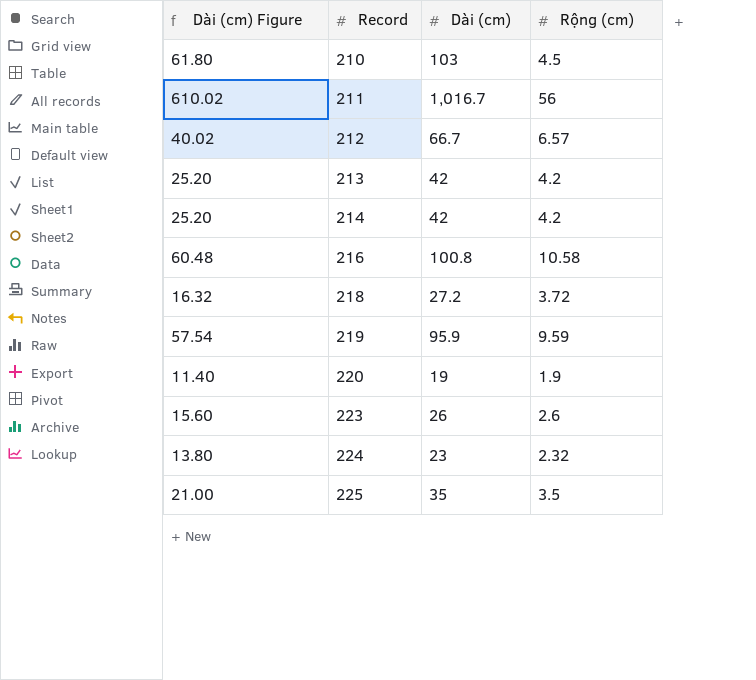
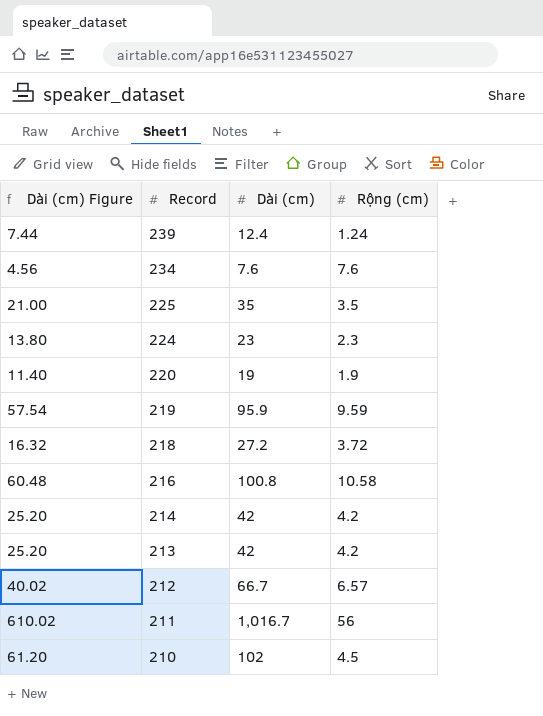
row order: Record ascending -> Record descending
row 223: 15.60 | 26 | 2.6 -> none
row 239: none -> 7.44 | 12.4 | 1.24
row 234: none -> 4.56 | 7.6 | 7.6
224 | Rộng (cm): 2.32 -> 2.3
210 | Dài (cm) Figure: 61.80 -> 61.20
210 | Dài (cm): 103 -> 102

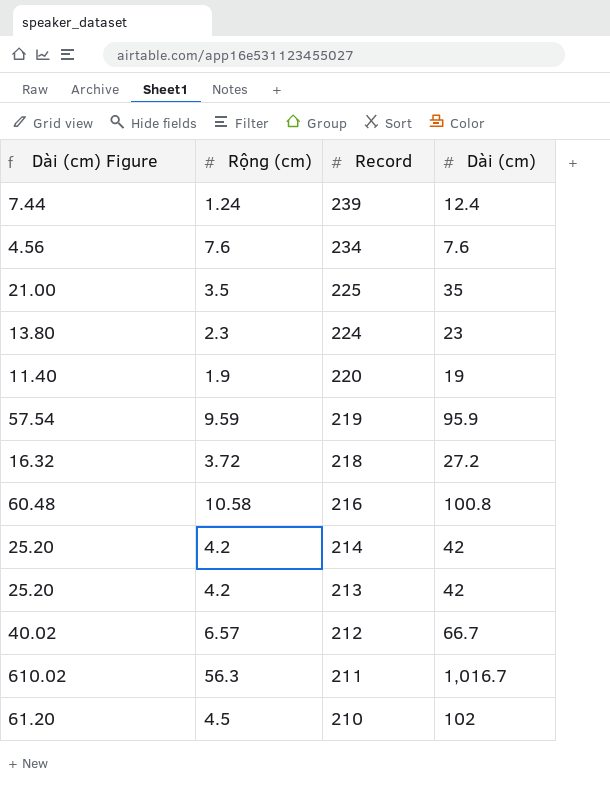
column Rộng (cm) | position: 4 -> 2
211 | Rộng (cm): 56 -> 56.3

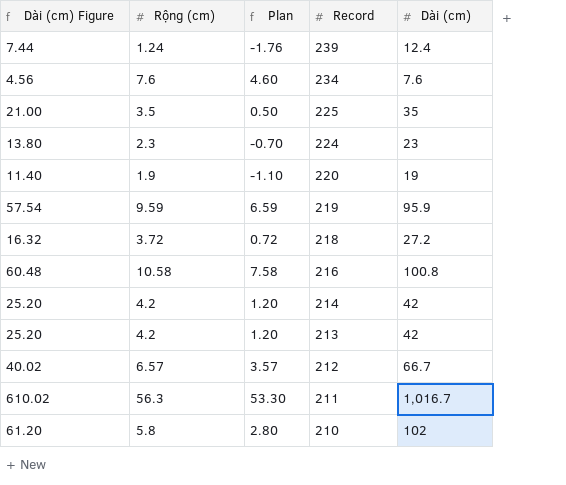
column Plan | formula: none -> [Rộng (cm)] - 3
210 | Rộng (cm): 4.5 -> 5.8

